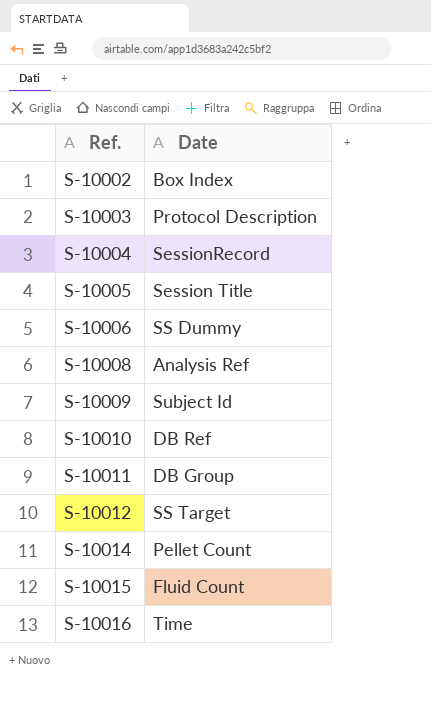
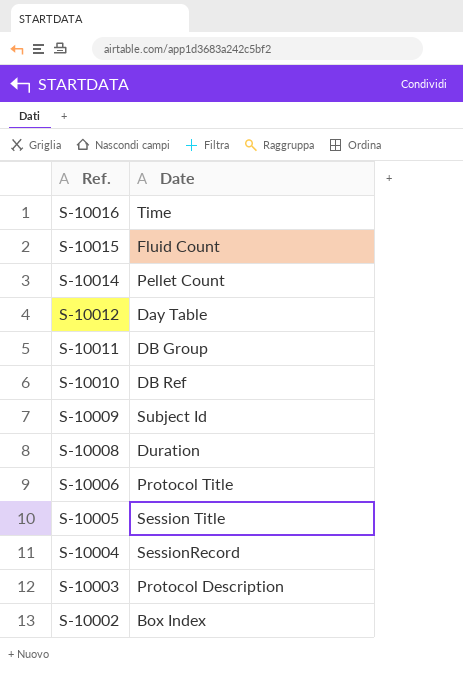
row order: Ref. ascending -> Ref. descending
S-10012 | Date: SS Target -> Day Table
S-10008 | Date: Analysis Ref -> Duration
S-10006 | Date: SS Dummy -> Protocol Title

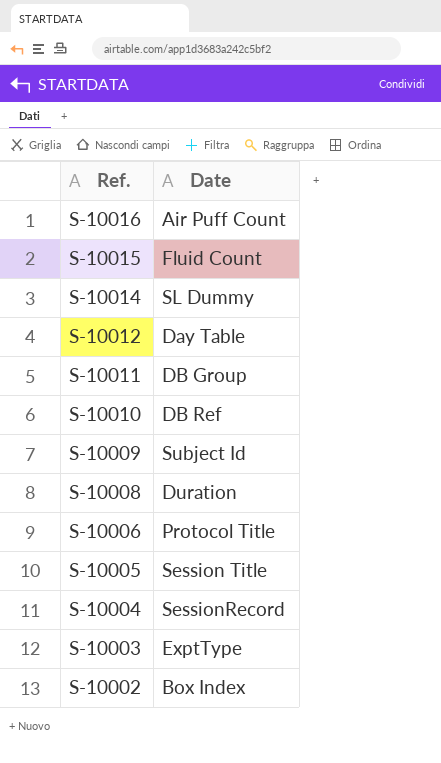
S-10016 | Date: Time -> Air Puff Count
S-10014 | Date: Pellet Count -> SL Dummy
S-10003 | Date: Protocol Description -> ExptType

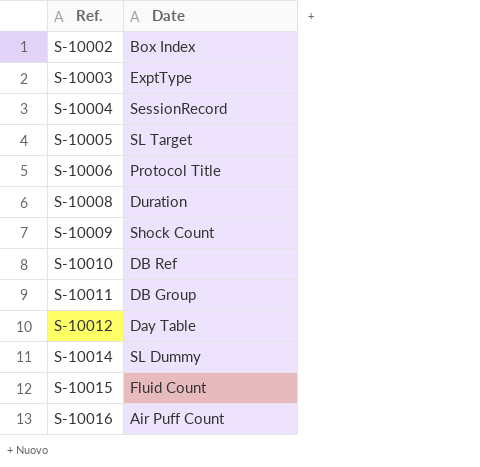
row order: Ref. descending -> Ref. ascending
S-10005 | Date: Session Title -> SL Target
S-10009 | Date: Subject Id -> Shock Count

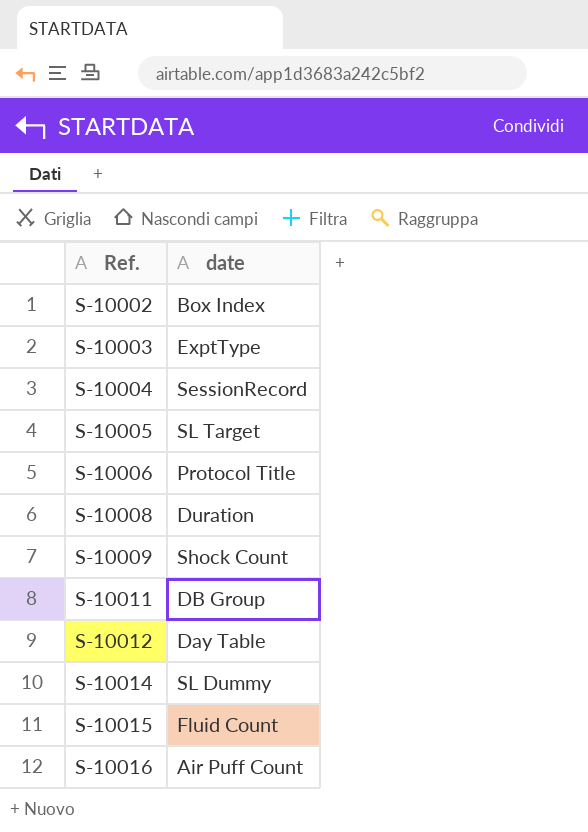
column name: Date -> date
row S-10010: DB Ref -> none

